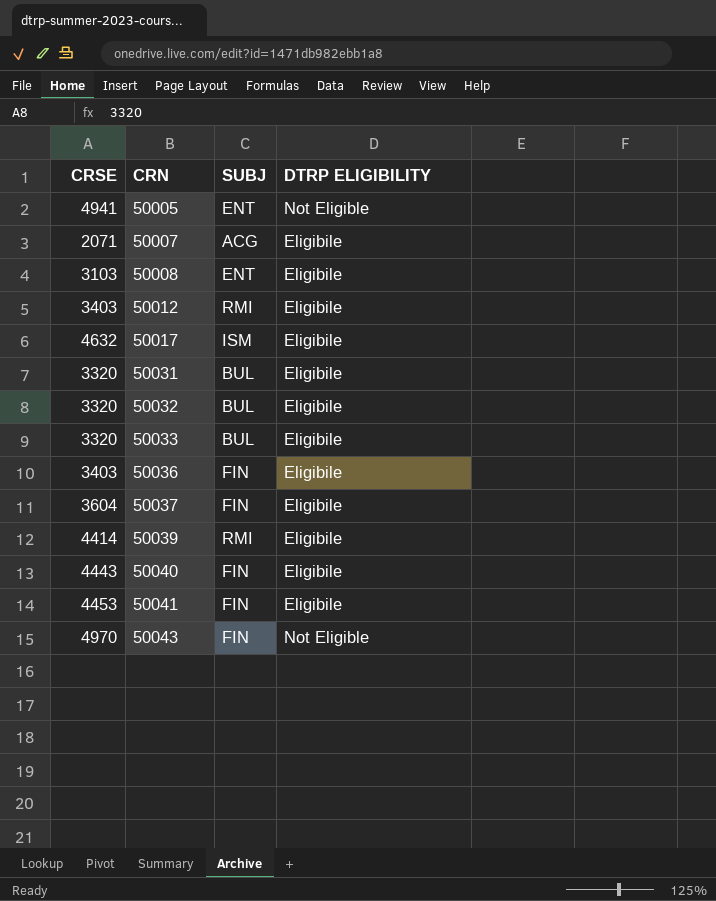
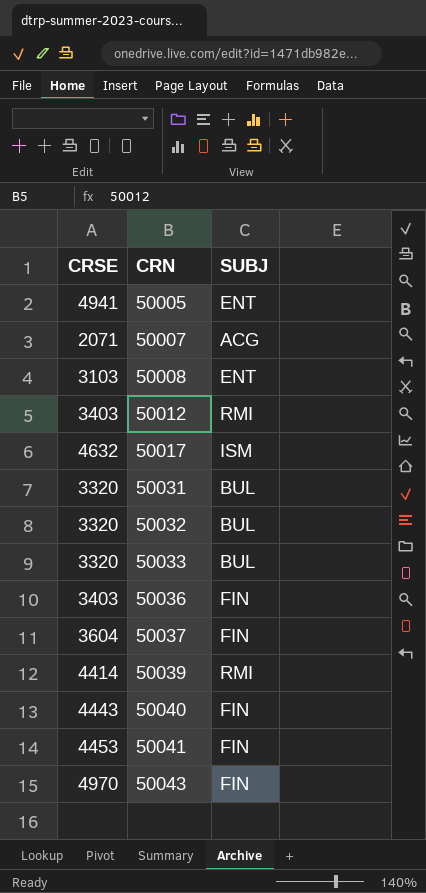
column DTRP ELIGIBILITY | position: 4 -> none

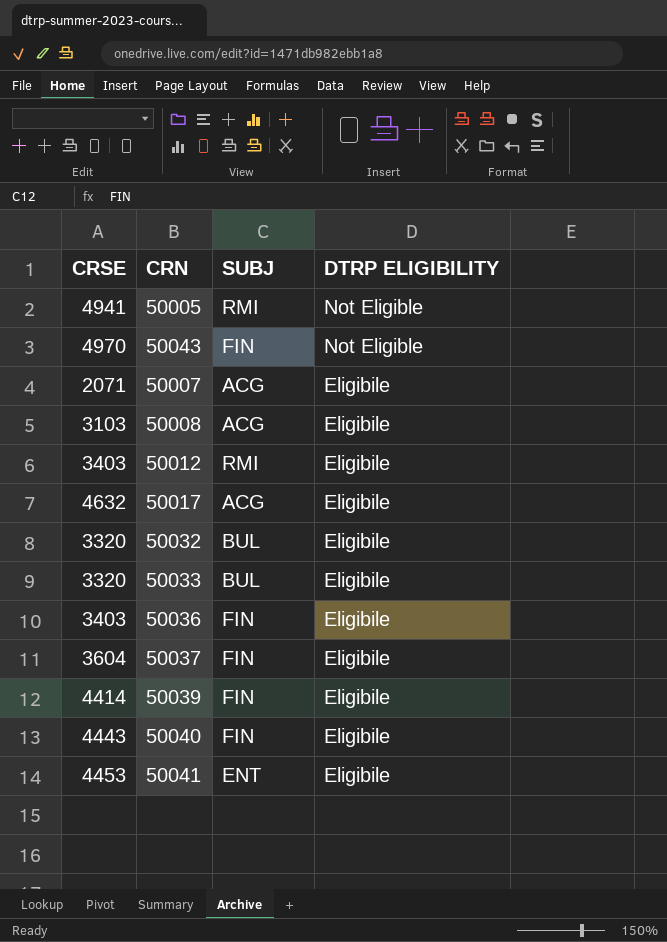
row order: CRN ascending -> DTRP ELIGIBILITY descending
column DTRP ELIGIBILITY | position: none -> 4
row 50031: 3320 | BUL -> none
50005 | SUBJ: ENT -> RMI
50008 | SUBJ: ENT -> ACG
50017 | SUBJ: ISM -> ACG
50039 | SUBJ: RMI -> FIN
50041 | SUBJ: FIN -> ENT

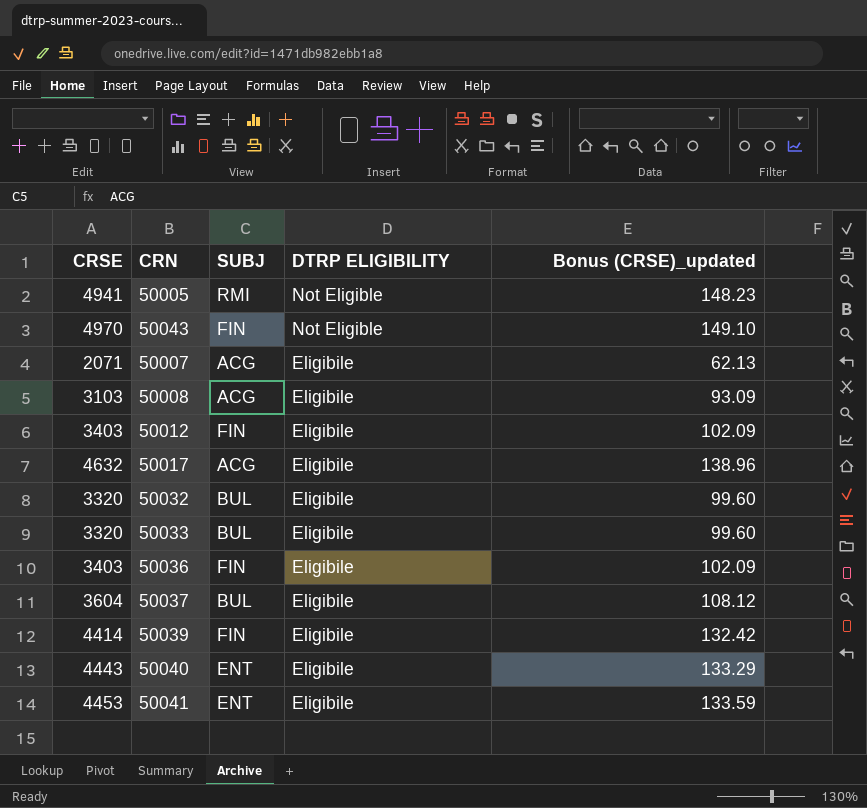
column Bonus (CRSE)_updated | formula: none -> [CRSE] * 0.03
50012 | SUBJ: RMI -> FIN
50037 | SUBJ: FIN -> BUL
50040 | SUBJ: FIN -> ENT

